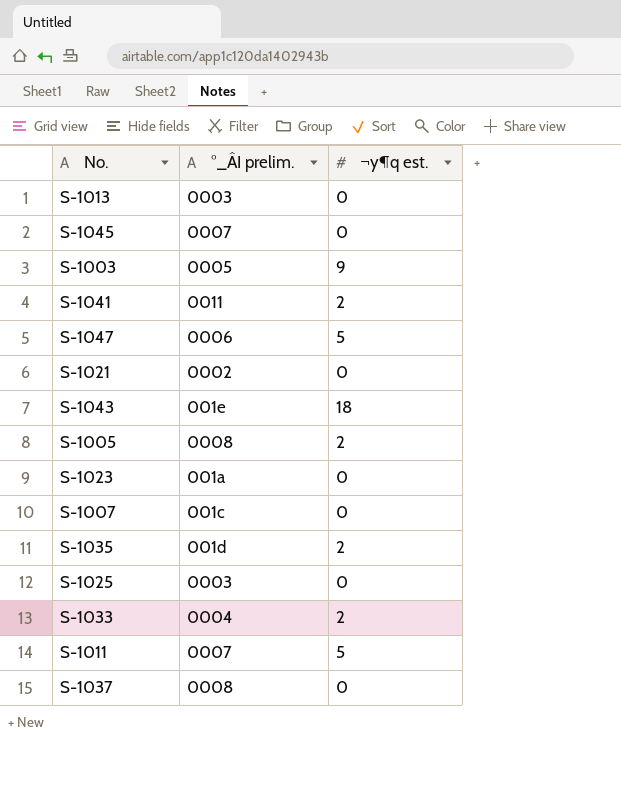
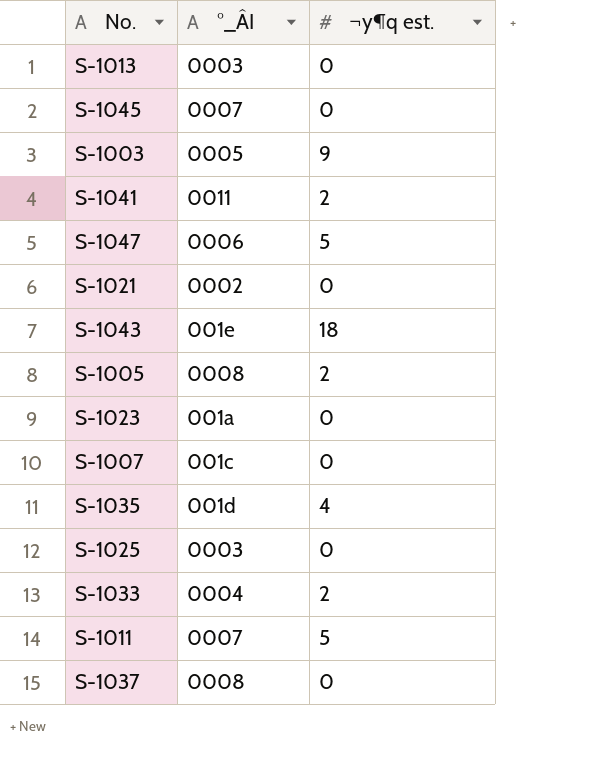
column name: °_ÂI prelim. -> °_ÂI
S-1035 | ¬y¶q est.: 2 -> 4

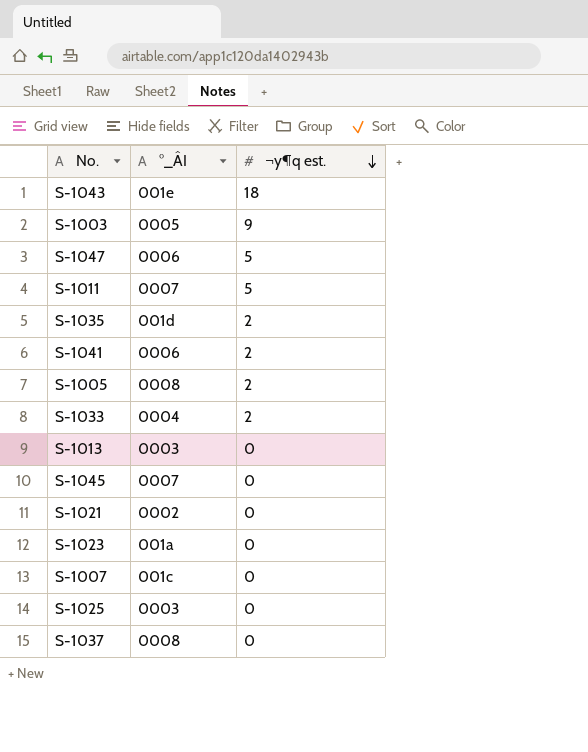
row order: none -> ¬y¶q est. descending
S-1035 | ¬y¶q est.: 4 -> 2
S-1041 | °_ÂI: 0011 -> 0006

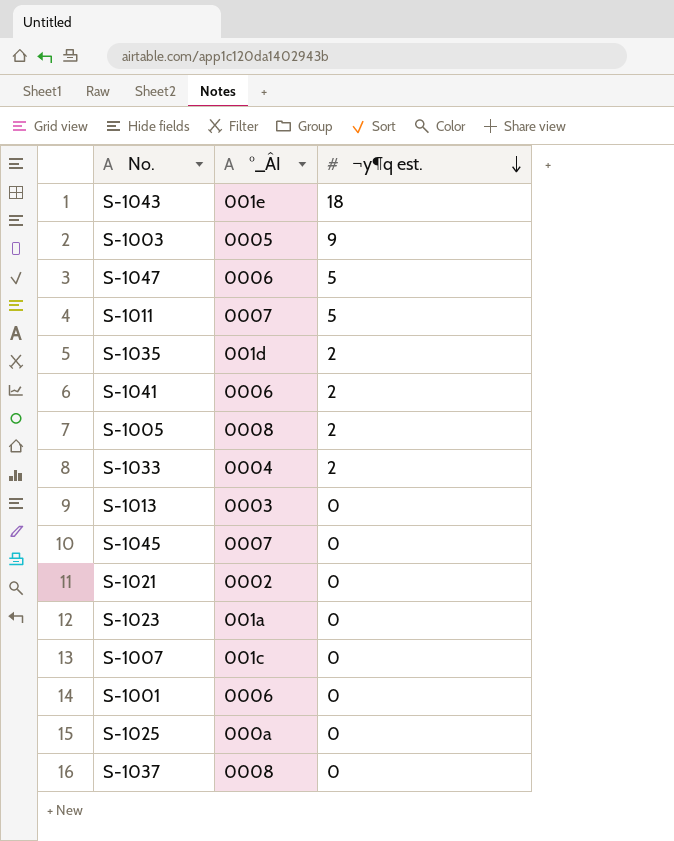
row S-1001: none -> 0006 | 0
S-1025 | °_ÂI: 0003 -> 000a

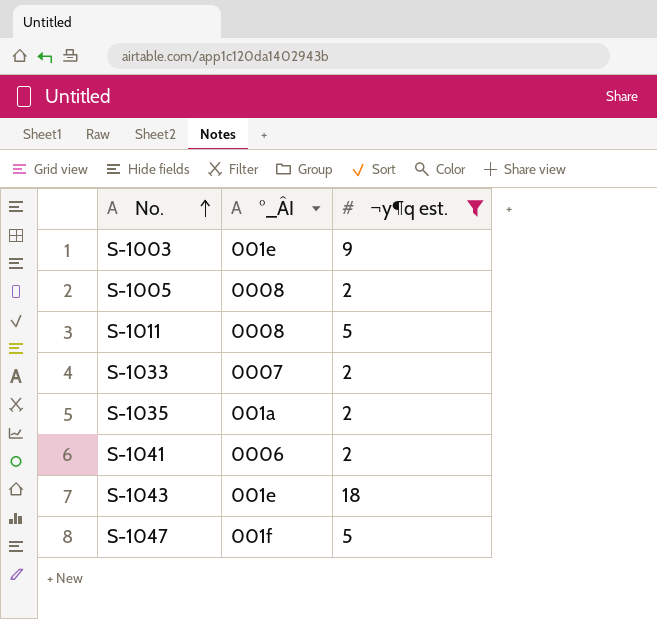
filter: none -> ¬y¶q est. != 0
row order: ¬y¶q est. descending -> No. ascending
S-1003 | °_ÂI: 0005 -> 001e
S-1011 | °_ÂI: 0007 -> 0008
S-1033 | °_ÂI: 0004 -> 0007
S-1035 | °_ÂI: 001d -> 001a
S-1047 | °_ÂI: 0006 -> 001f

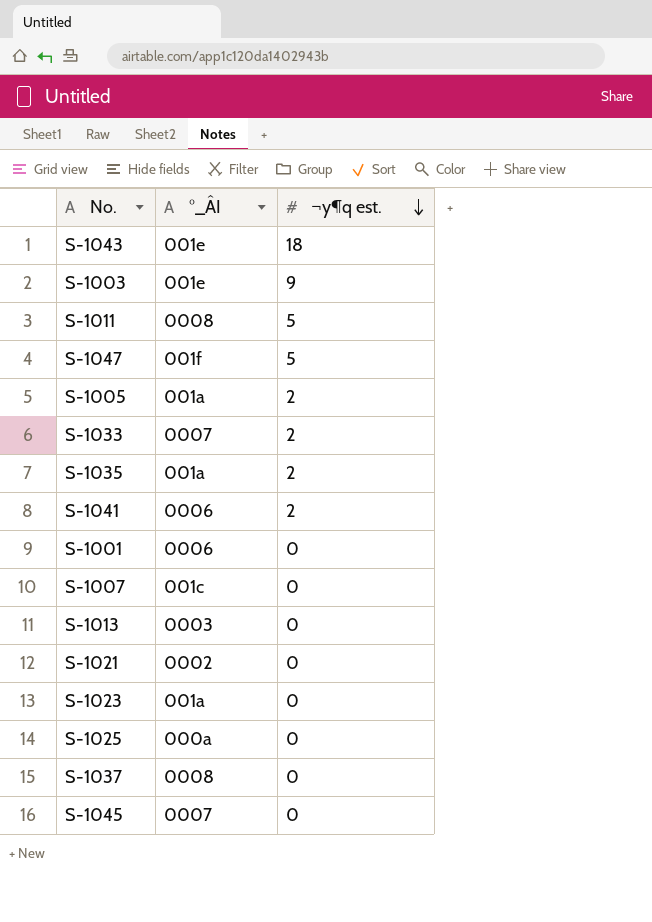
filter: ¬y¶q est. != 0 -> none
row order: No. ascending -> ¬y¶q est. descending
S-1005 | °_ÂI: 0008 -> 001a

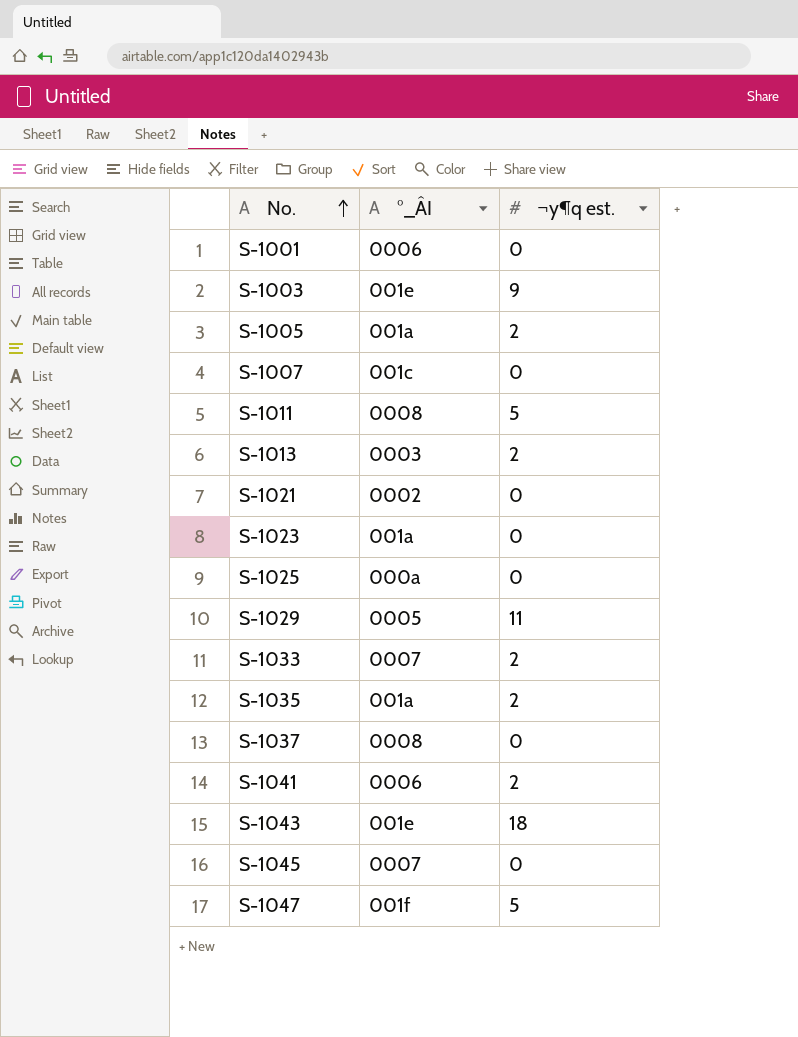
row order: ¬y¶q est. descending -> No. ascending
S-1013 | ¬y¶q est.: 0 -> 2
row S-1029: none -> 0005 | 11

